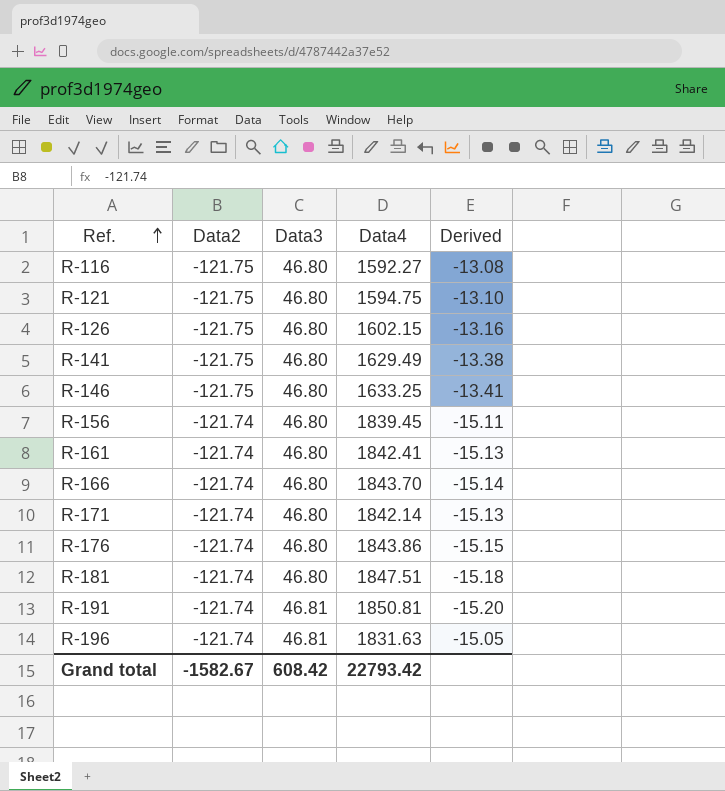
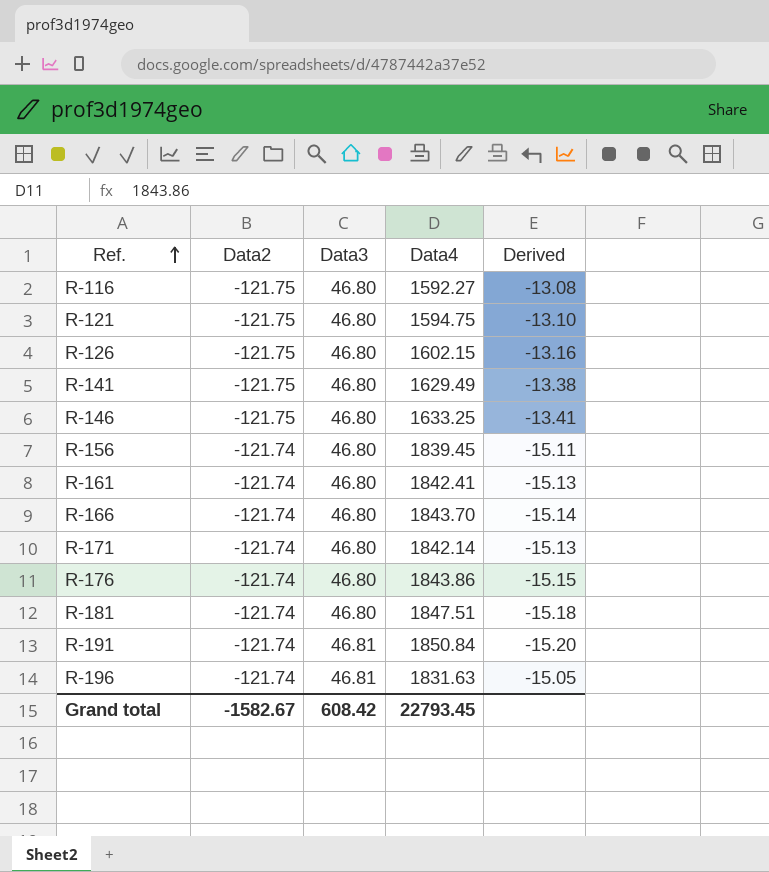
R-191 | Data4: 1850.81 -> 1850.84
Grand total | Data4: 22793.42 -> 22793.45

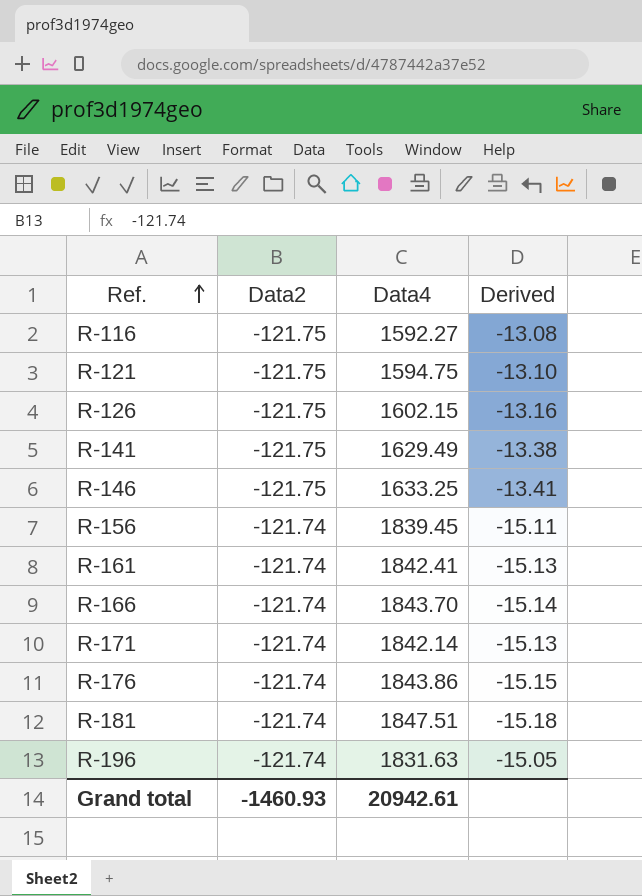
column Data3 | position: 3 -> none
row R-191: -121.74 | 46.81 | 1850.84 | -15.20 -> none
Grand total | Data2: -1582.67 -> -1460.93
Grand total | Data4: 22793.45 -> 20942.61

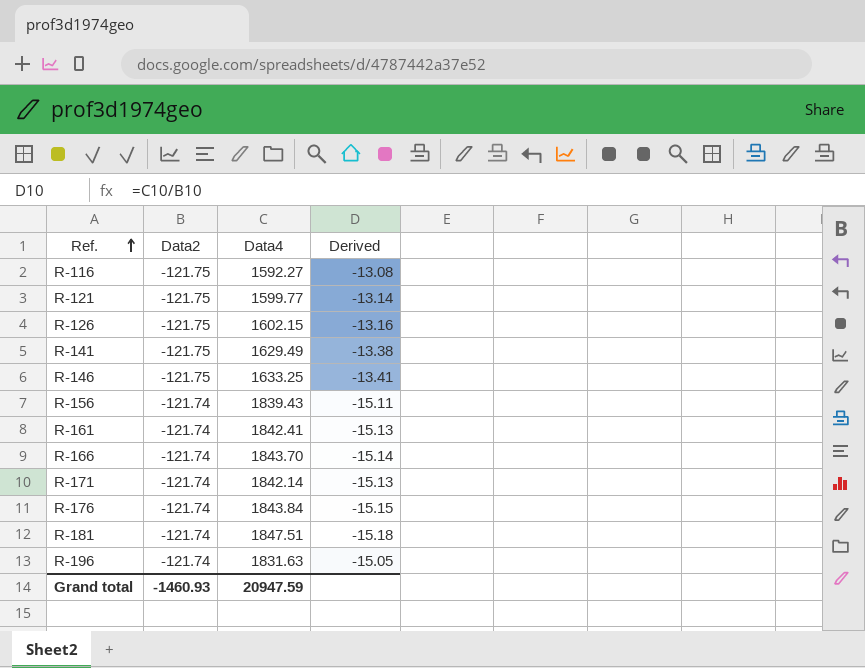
R-121 | Data4: 1594.75 -> 1599.77
R-121 | Derived: -13.10 -> -13.14
R-156 | Data4: 1839.45 -> 1839.43
R-176 | Data4: 1843.86 -> 1843.84
Grand total | Data4: 20942.61 -> 20947.59

